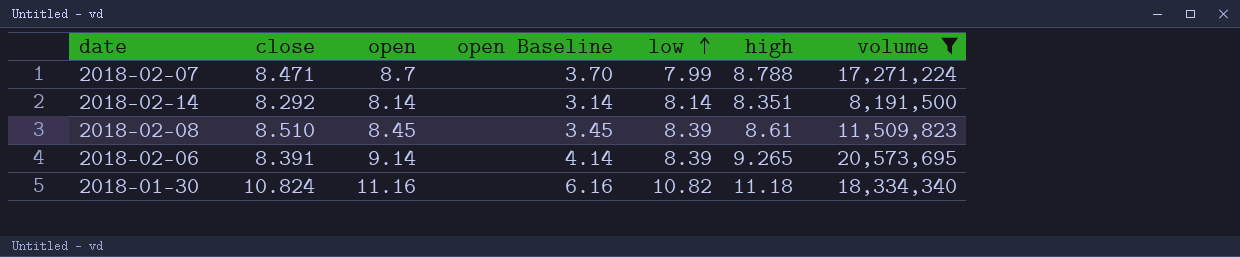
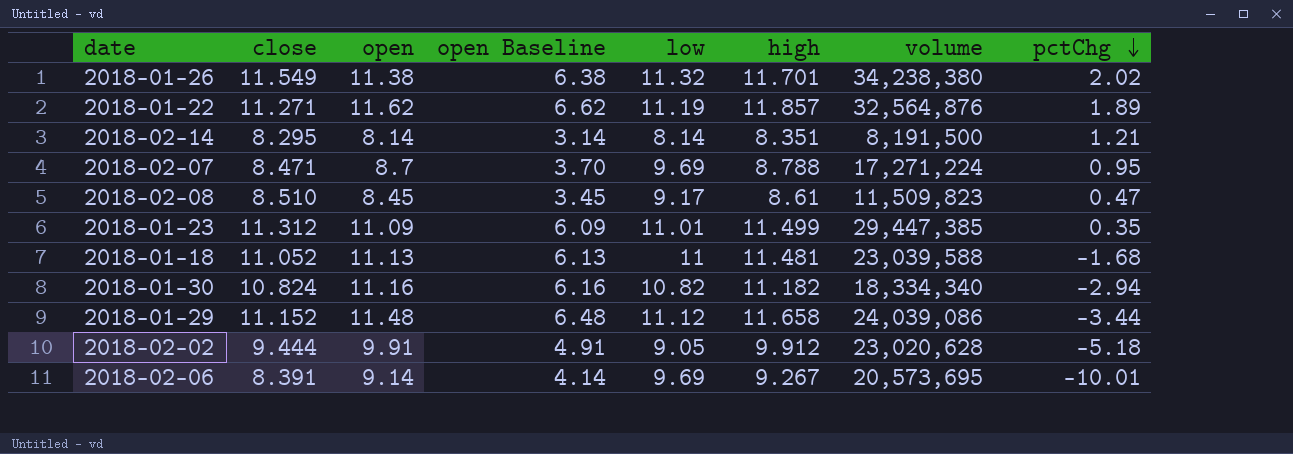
filter: volume <= 20,573,695 -> none
row order: low ascending -> pctChg descending
column pctChg | position: none -> 8
2018-02-14 | close: 8.292 -> 8.295
2018-02-07 | low: 7.99 -> 9.69
2018-02-08 | low: 8.39 -> 9.17
2018-01-30 | high: 11.18 -> 11.182
2018-02-06 | low: 8.39 -> 9.69
2018-02-06 | high: 9.265 -> 9.267

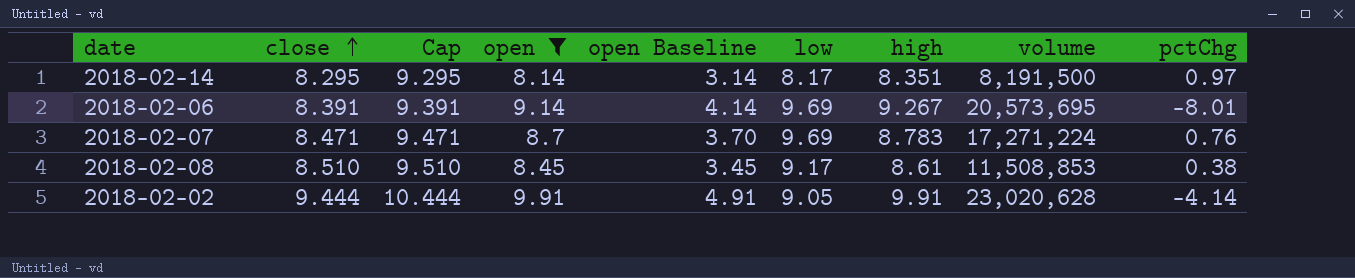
filter: none -> open <= 9.91
row order: pctChg descending -> close ascending
column Cap | formula: none -> [close] + 1
2018-02-14 | low: 8.14 -> 8.17
2018-02-14 | pctChg: 1.21 -> 0.97
2018-02-06 | pctChg: -10.01 -> -8.01
2018-02-07 | high: 8.788 -> 8.783
2018-02-07 | pctChg: 0.95 -> 0.76
2018-02-08 | volume: 11,509,823 -> 11,508,853
2018-02-08 | pctChg: 0.47 -> 0.38
2018-02-02 | high: 9.912 -> 9.91
2018-02-02 | pctChg: -5.18 -> -4.14

